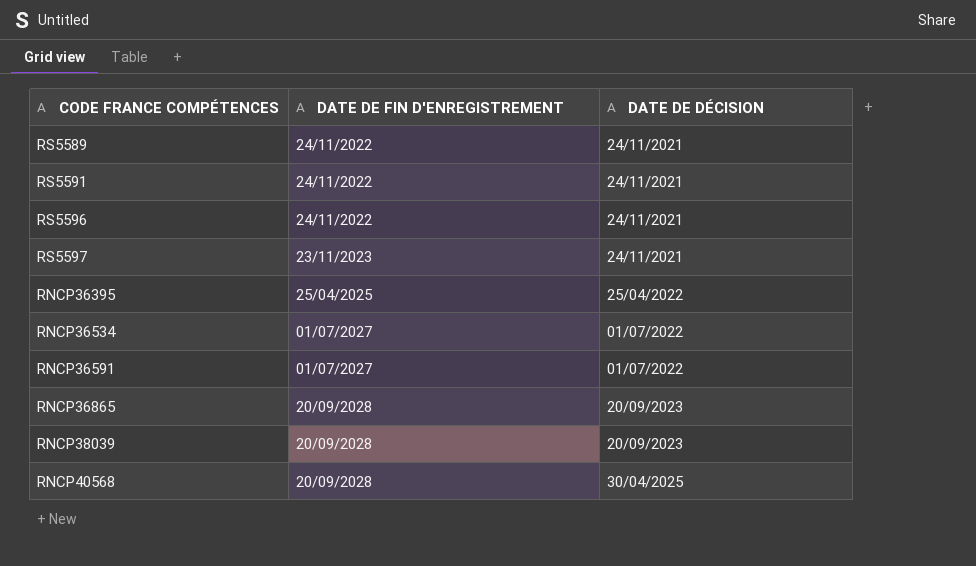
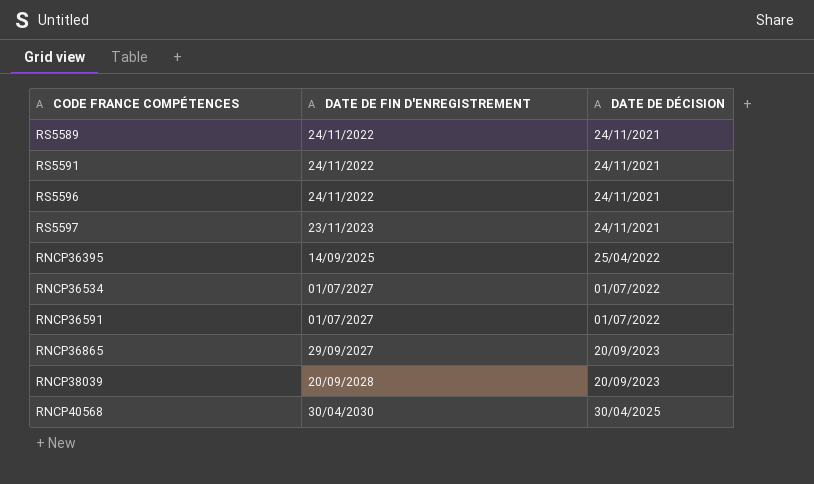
RNCP36395 | DATE DE FIN D'ENREGISTREMENT: 25/04/2025 -> 14/09/2025
RNCP36865 | DATE DE FIN D'ENREGISTREMENT: 20/09/2028 -> 29/09/2027
RNCP40568 | DATE DE FIN D'ENREGISTREMENT: 20/09/2028 -> 30/04/2030

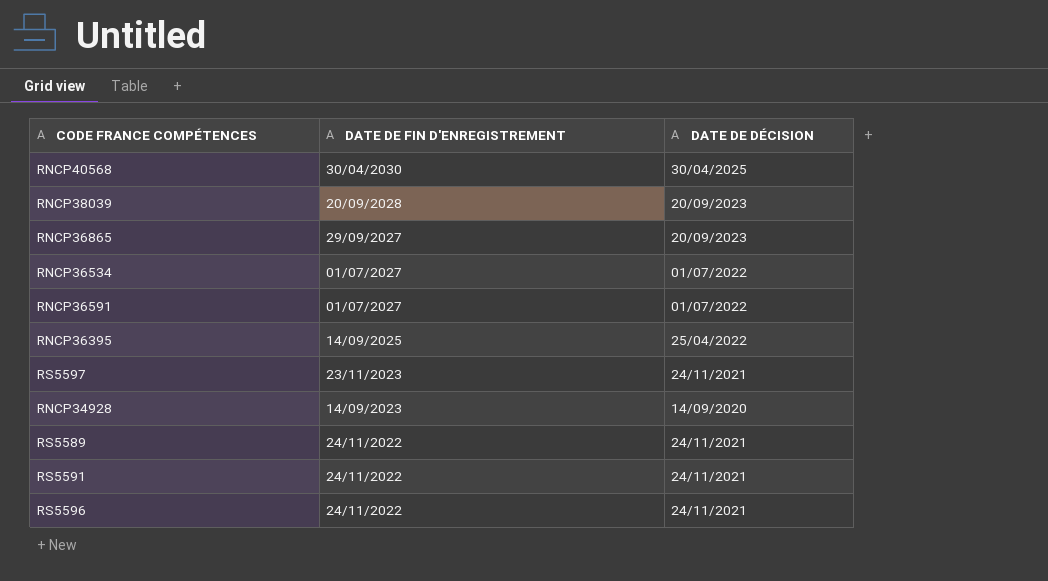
row order: DATE DE FIN D'ENREGISTREMENT ascending -> DATE DE FIN D'ENREGISTREMENT descending
row RNCP34928: none -> 14/09/2023 | 14/09/2020

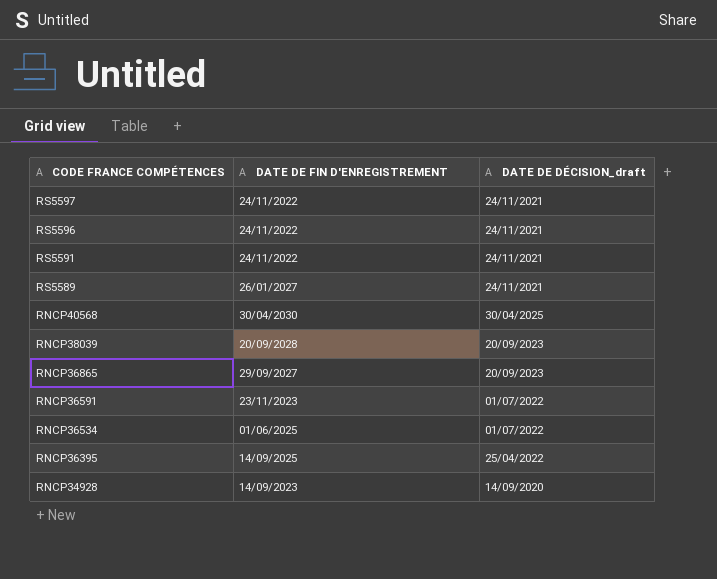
row order: DATE DE FIN D'ENREGISTREMENT descending -> CODE FRANCE COMPÉTENCES descending
column name: DATE DE DÉCISION -> DATE DE DÉCISION_draft
RS5597 | DATE DE FIN D'ENREGISTREMENT: 23/11/2023 -> 24/11/2022
RS5589 | DATE DE FIN D'ENREGISTREMENT: 24/11/2022 -> 26/01/2027
RNCP36591 | DATE DE FIN D'ENREGISTREMENT: 01/07/2027 -> 23/11/2023
RNCP36534 | DATE DE FIN D'ENREGISTREMENT: 01/07/2027 -> 01/06/2025

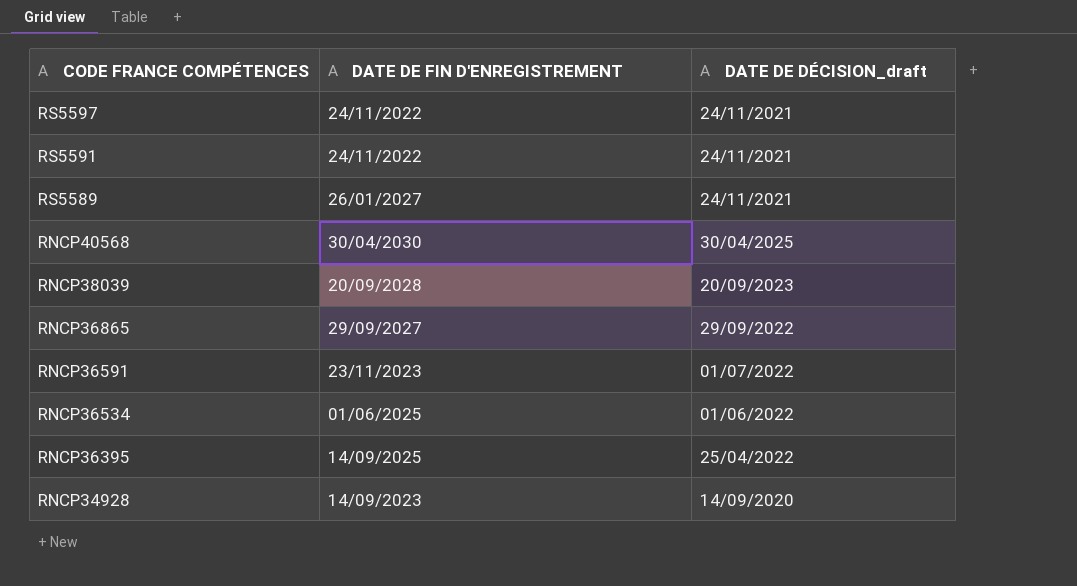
row RS5596: 24/11/2022 | 24/11/2021 -> none
RNCP36865 | DATE DE DÉCISION_draft: 20/09/2023 -> 29/09/2022
RNCP36534 | DATE DE DÉCISION_draft: 01/07/2022 -> 01/06/2022

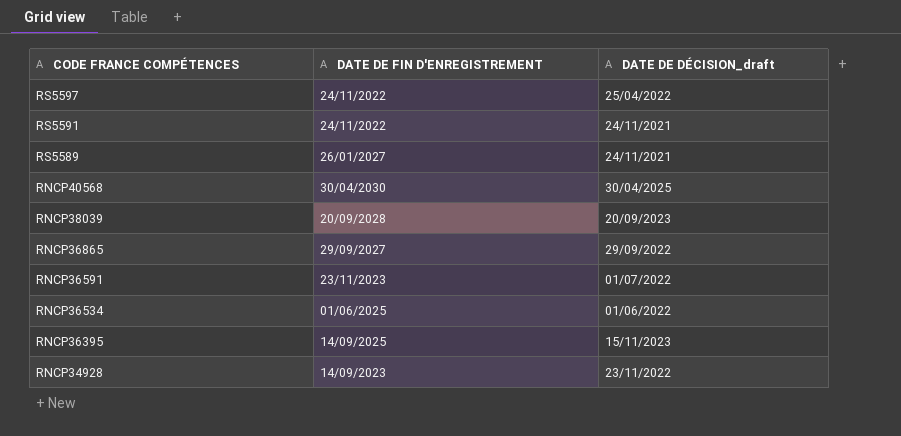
RS5597 | DATE DE DÉCISION_draft: 24/11/2021 -> 25/04/2022
RNCP36395 | DATE DE DÉCISION_draft: 25/04/2022 -> 15/11/2023
RNCP34928 | DATE DE DÉCISION_draft: 14/09/2020 -> 23/11/2022

